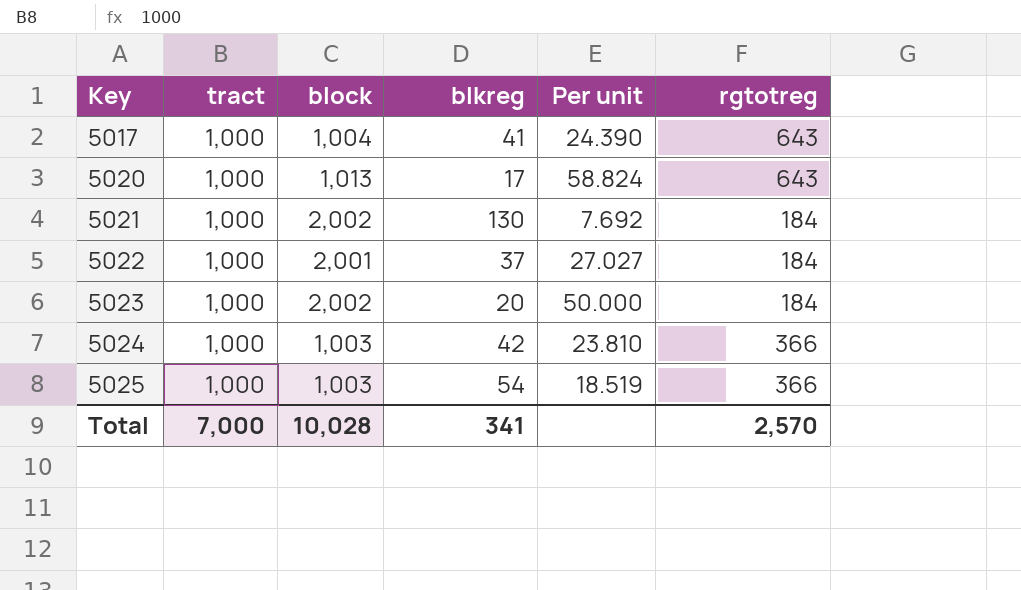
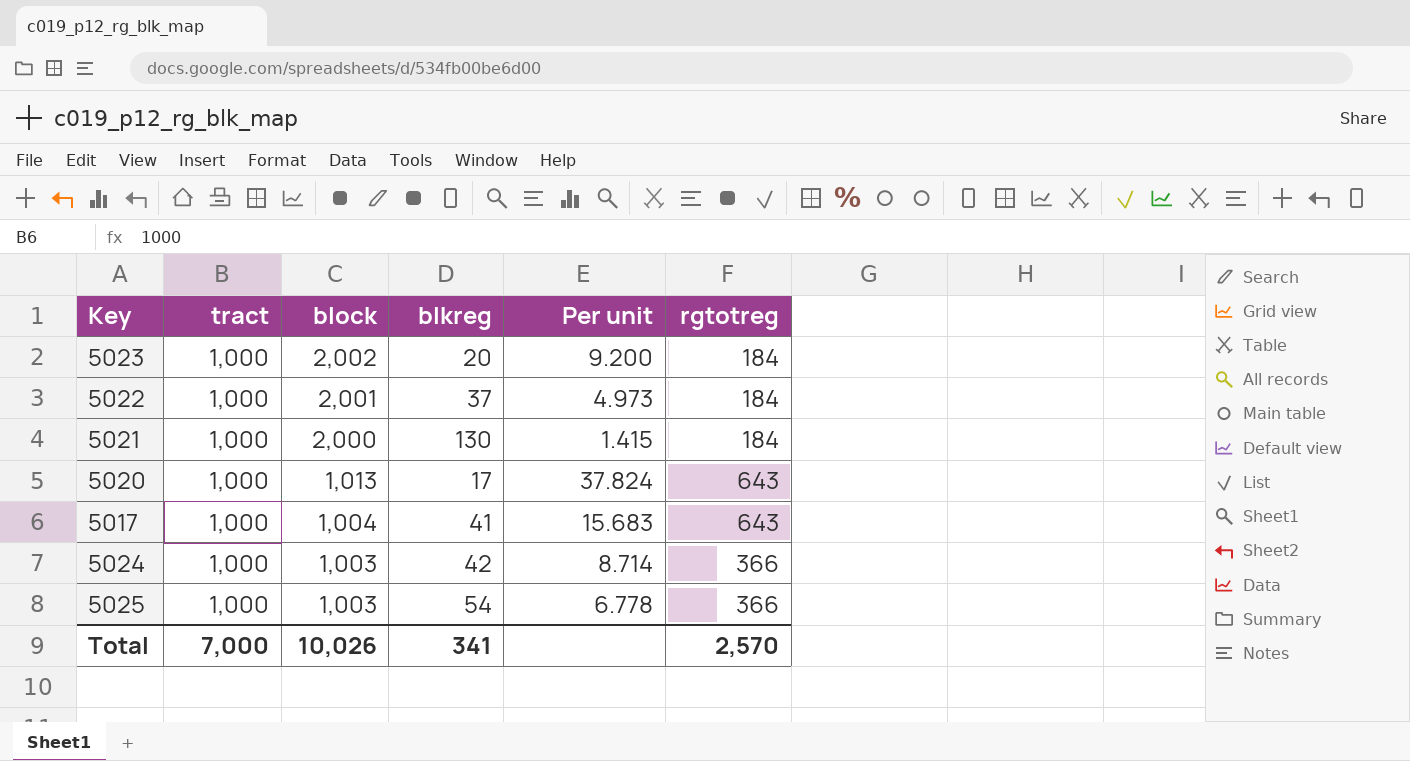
row order: Key ascending -> block descending
column Per unit | formula: [tract] / [blkreg] -> [rgtotreg] / [blkreg]
5021 | block: 2,002 -> 2,000
Total | block: 10,028 -> 10,026

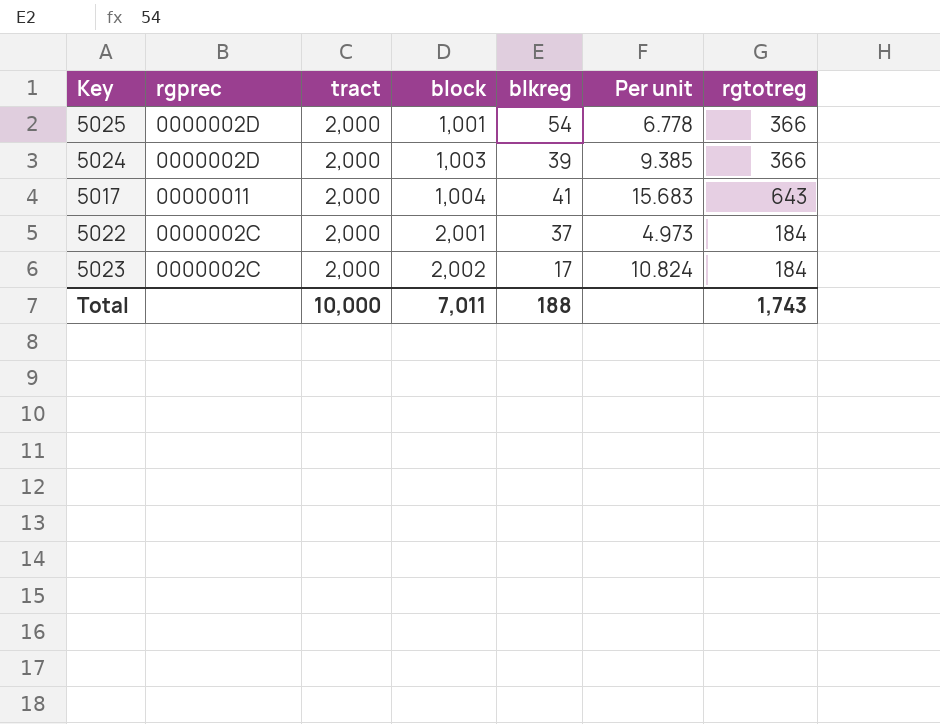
row order: block descending -> block ascending
column rgprec | position: none -> 2
row 5021: 1,000 | 2,000 | 130 | 1.415 | 184 -> none
row 5020: 1,000 | 1,013 | 17 | 37.824 | 643 -> none
5025 | tract: 1,000 -> 2,000
5025 | block: 1,003 -> 1,001
5024 | tract: 1,000 -> 2,000
5024 | blkreg: 42 -> 39
5024 | Per unit: 8.714 -> 9.385
5017 | tract: 1,000 -> 2,000
5022 | tract: 1,000 -> 2,000
5023 | tract: 1,000 -> 2,000
5023 | blkreg: 20 -> 17
5023 | Per unit: 9.200 -> 10.824
Total | tract: 7,000 -> 10,000
Total | block: 10,026 -> 7,011
Total | blkreg: 341 -> 188
Total | rgtotreg: 2,570 -> 1,743

